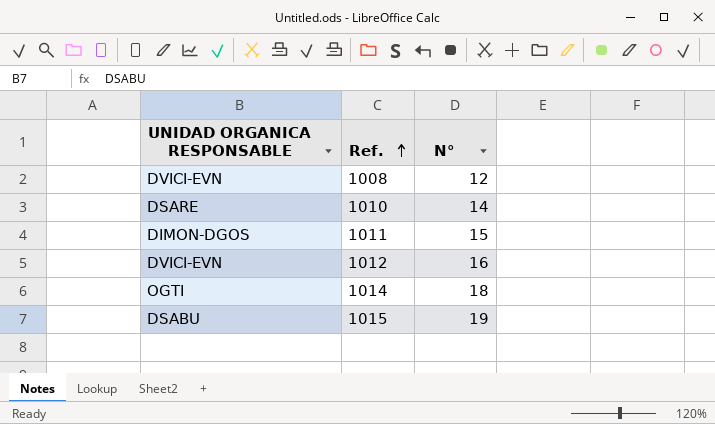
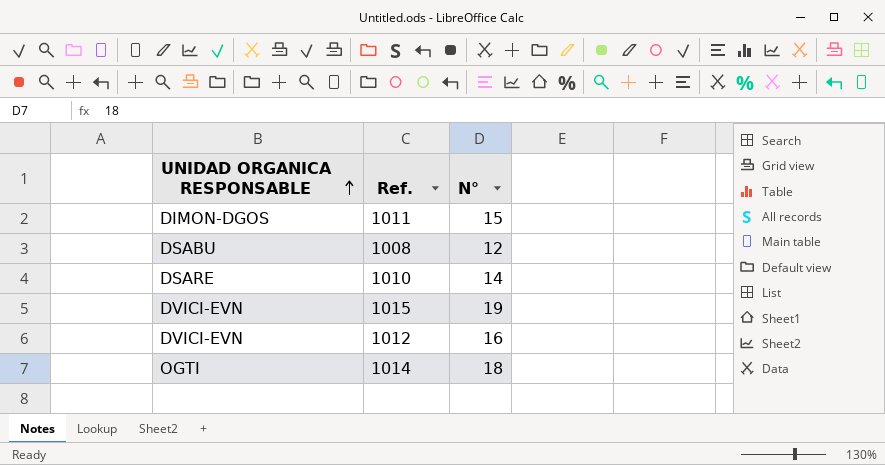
row order: Ref. ascending -> UNIDAD ORGANICA RESPONSABLE ascending
1008 | UNIDAD ORGANICA RESPONSABLE: DVICI-EVN -> DSABU
1015 | UNIDAD ORGANICA RESPONSABLE: DSABU -> DVICI-EVN

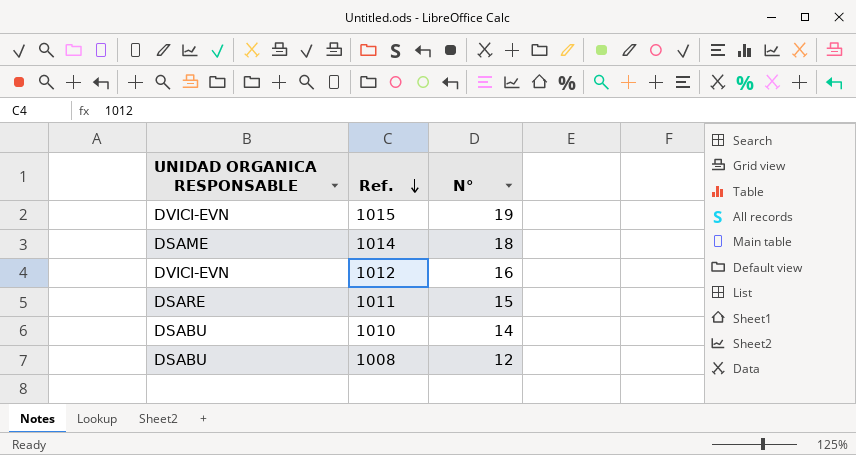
row order: UNIDAD ORGANICA RESPONSABLE ascending -> Ref. descending
1014 | UNIDAD ORGANICA RESPONSABLE: OGTI -> DSAME
1011 | UNIDAD ORGANICA RESPONSABLE: DIMON-DGOS -> DSARE
1010 | UNIDAD ORGANICA RESPONSABLE: DSARE -> DSABU

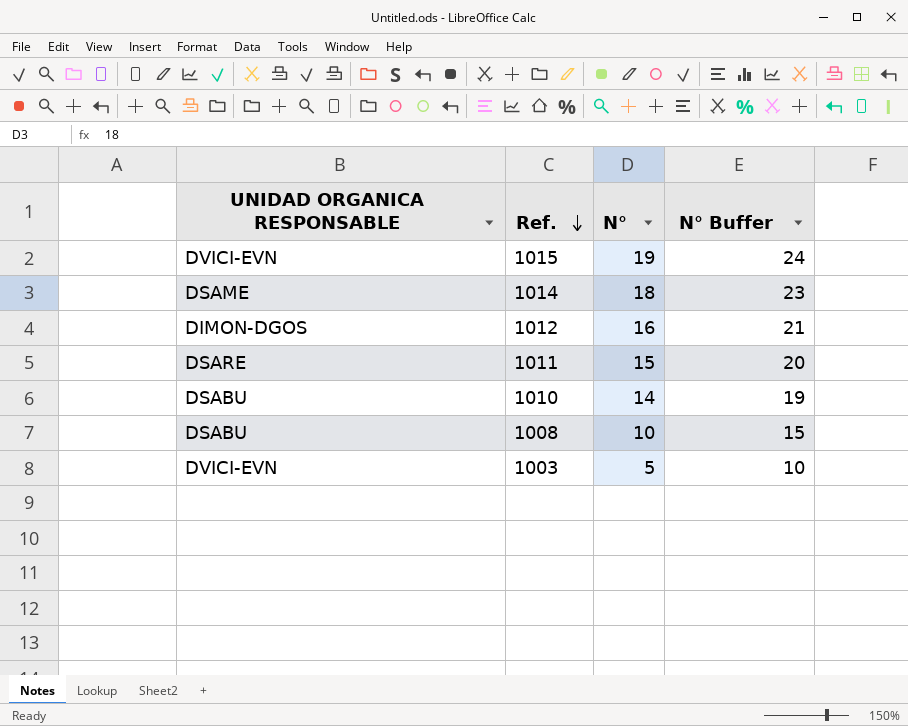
column N° Buffer | formula: none -> [N°] + 5
1012 | UNIDAD ORGANICA RESPONSABLE: DVICI-EVN -> DIMON-DGOS
1008 | N°: 12 -> 10
row 1003: none -> DVICI-EVN | 5 | 10

